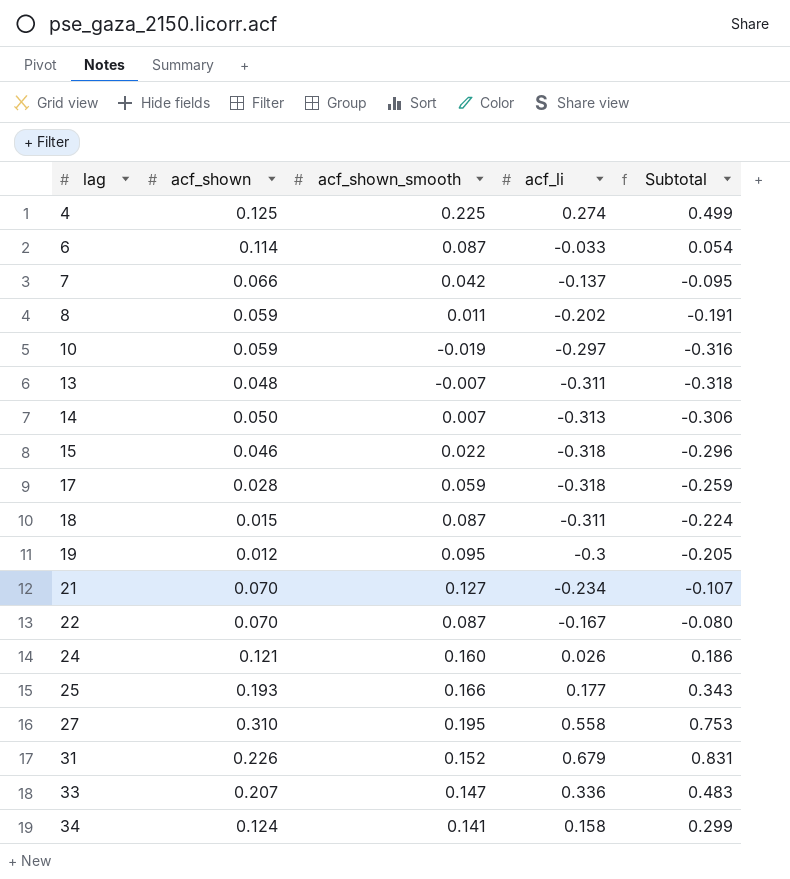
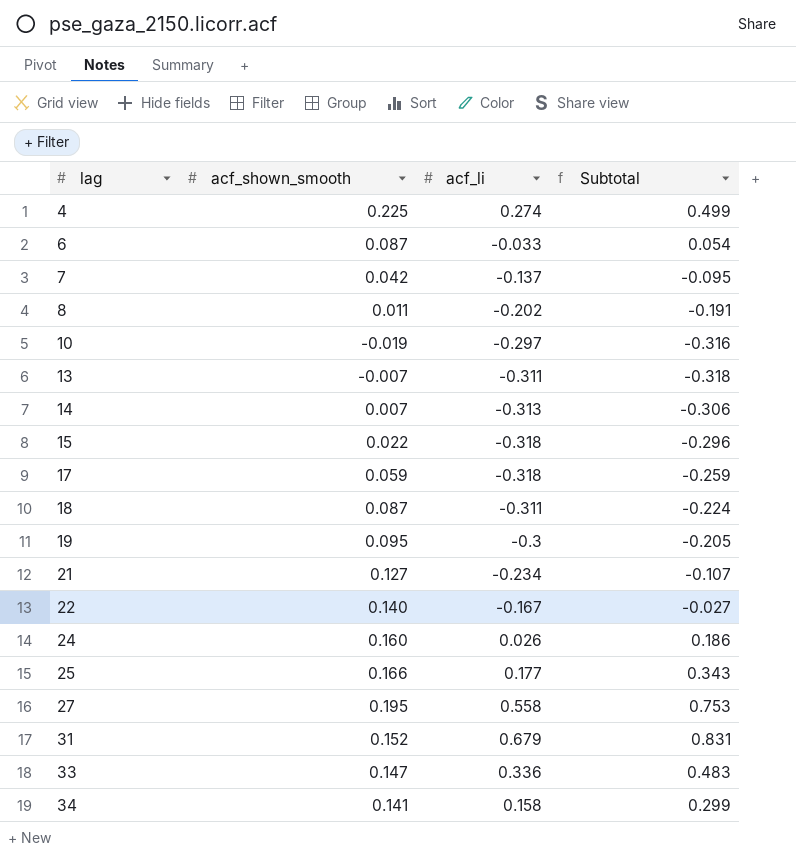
column acf_shown | position: 2 -> none
22 | acf_shown_smooth: 0.087 -> 0.140
22 | Subtotal: -0.080 -> -0.027

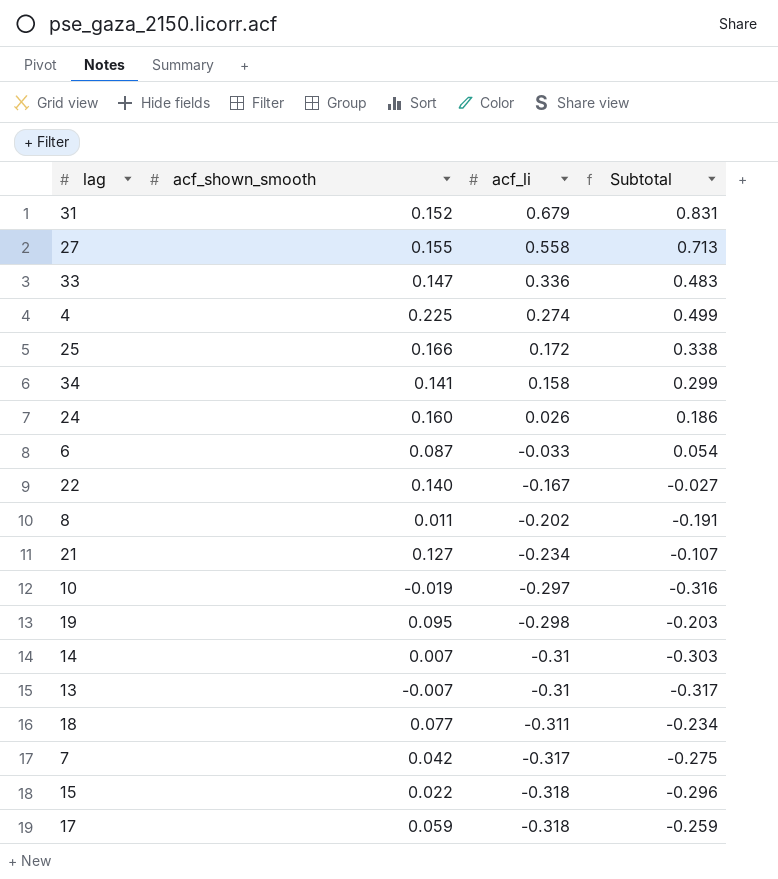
row order: lag ascending -> acf_li descending
27 | acf_shown_smooth: 0.195 -> 0.155
27 | Subtotal: 0.753 -> 0.713
25 | acf_li: 0.177 -> 0.172
25 | Subtotal: 0.343 -> 0.338
19 | acf_li: -0.3 -> -0.298
19 | Subtotal: -0.205 -> -0.203
14 | acf_li: -0.313 -> -0.31
14 | Subtotal: -0.306 -> -0.303
13 | acf_li: -0.311 -> -0.31
13 | Subtotal: -0.318 -> -0.317
18 | acf_shown_smooth: 0.087 -> 0.077
18 | Subtotal: -0.224 -> -0.234
7 | acf_li: -0.137 -> -0.317
7 | Subtotal: -0.095 -> -0.275

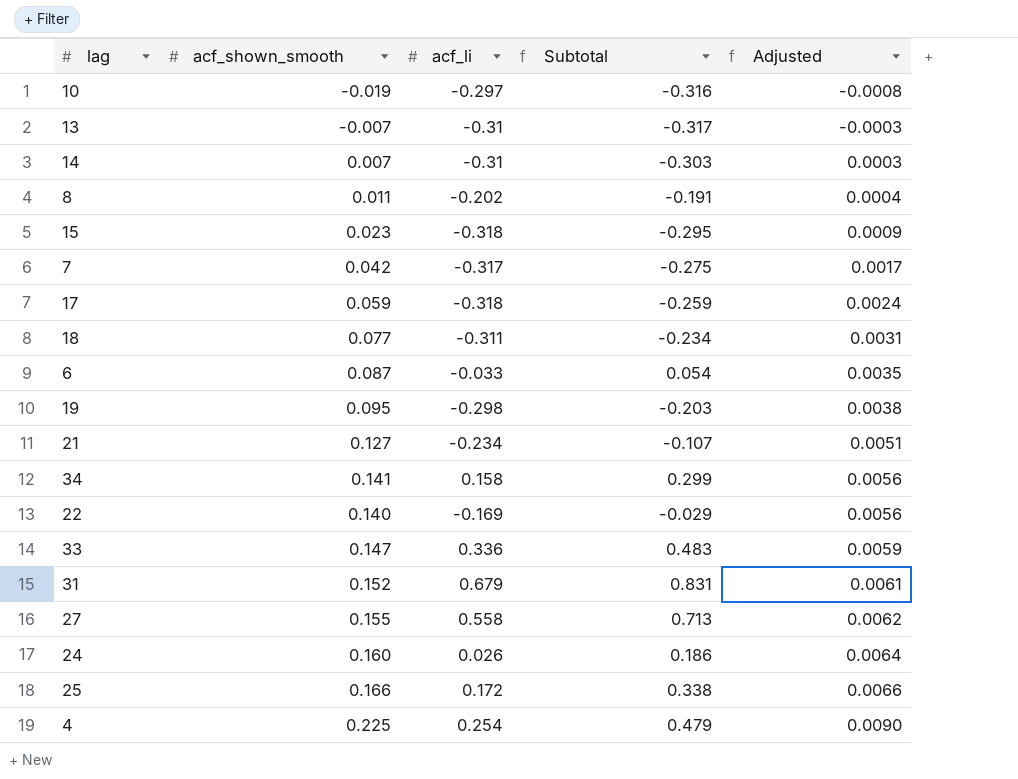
row order: acf_li descending -> Adjusted ascending
column Adjusted | formula: none -> [acf_shown_smooth] * 0.04
15 | acf_shown_smooth: 0.022 -> 0.023
15 | Subtotal: -0.296 -> -0.295
22 | acf_li: -0.167 -> -0.169
22 | Subtotal: -0.027 -> -0.029
4 | acf_li: 0.274 -> 0.254
4 | Subtotal: 0.499 -> 0.479

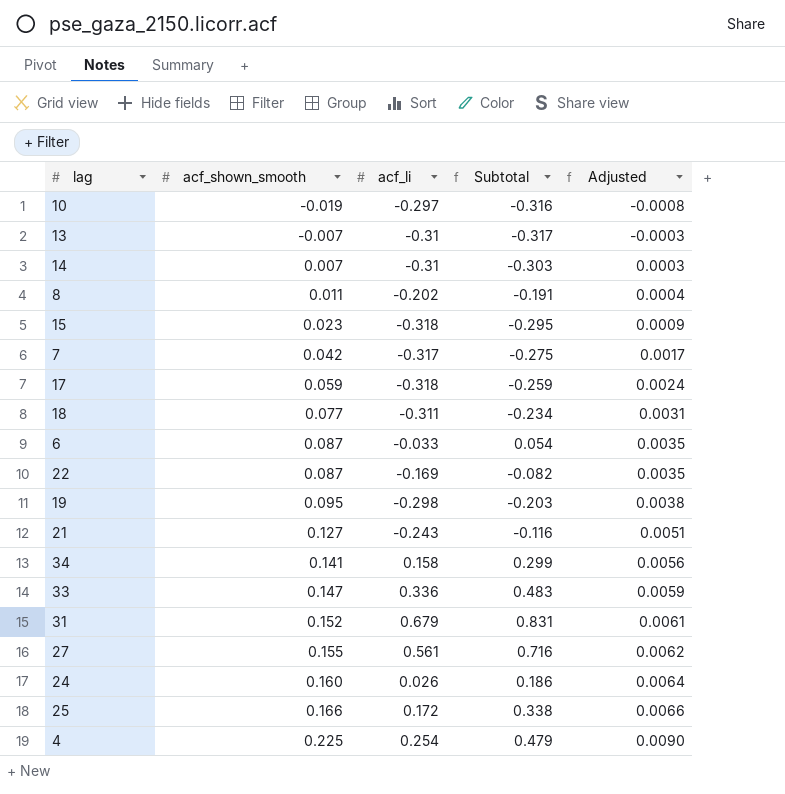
row order: Adjusted ascending -> acf_shown_smooth ascending
22 | acf_shown_smooth: 0.140 -> 0.087
22 | Subtotal: -0.029 -> -0.082
22 | Adjusted: 0.0056 -> 0.0035
21 | acf_li: -0.234 -> -0.243
21 | Subtotal: -0.107 -> -0.116
27 | acf_li: 0.558 -> 0.561
27 | Subtotal: 0.713 -> 0.716

